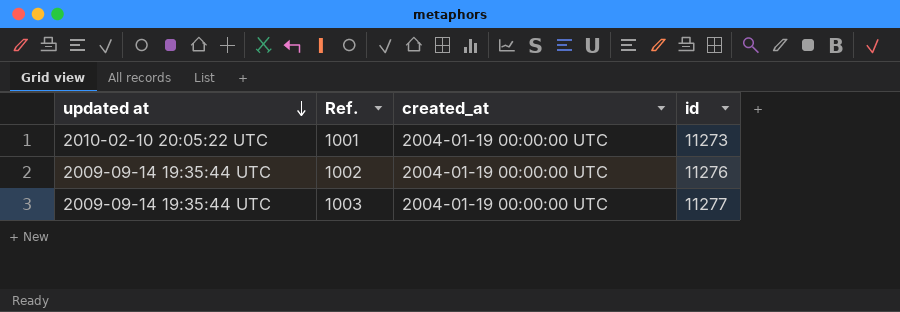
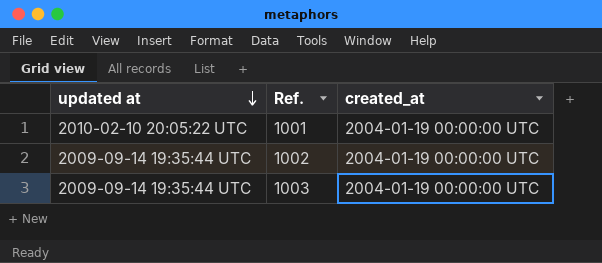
column id | position: 4 -> none

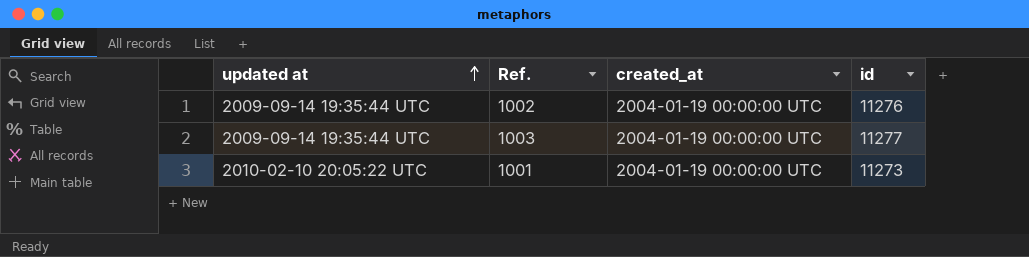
row order: updated at descending -> updated at ascending
column id | position: none -> 4

